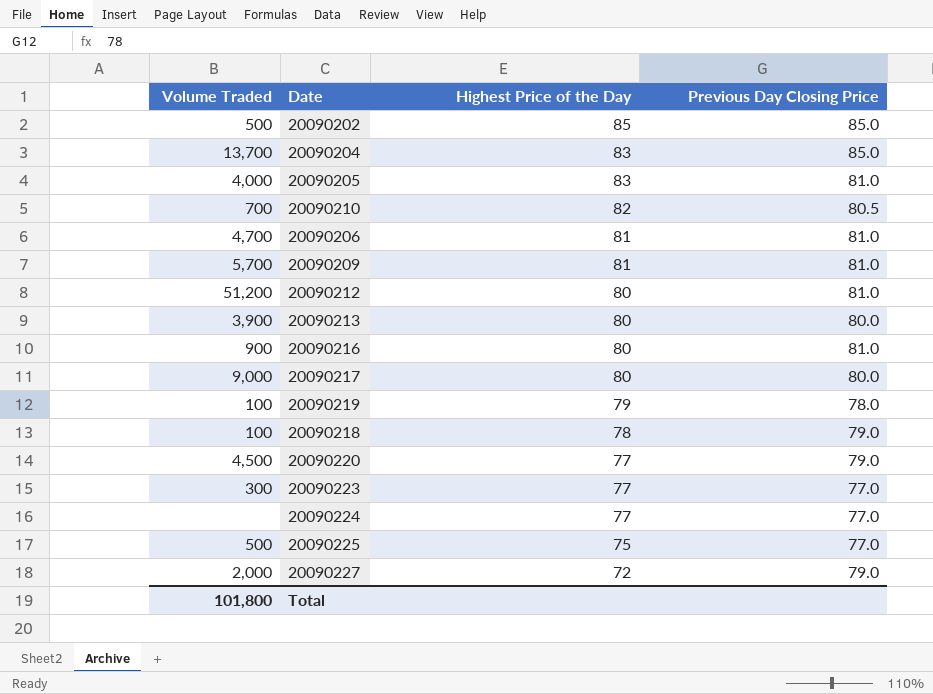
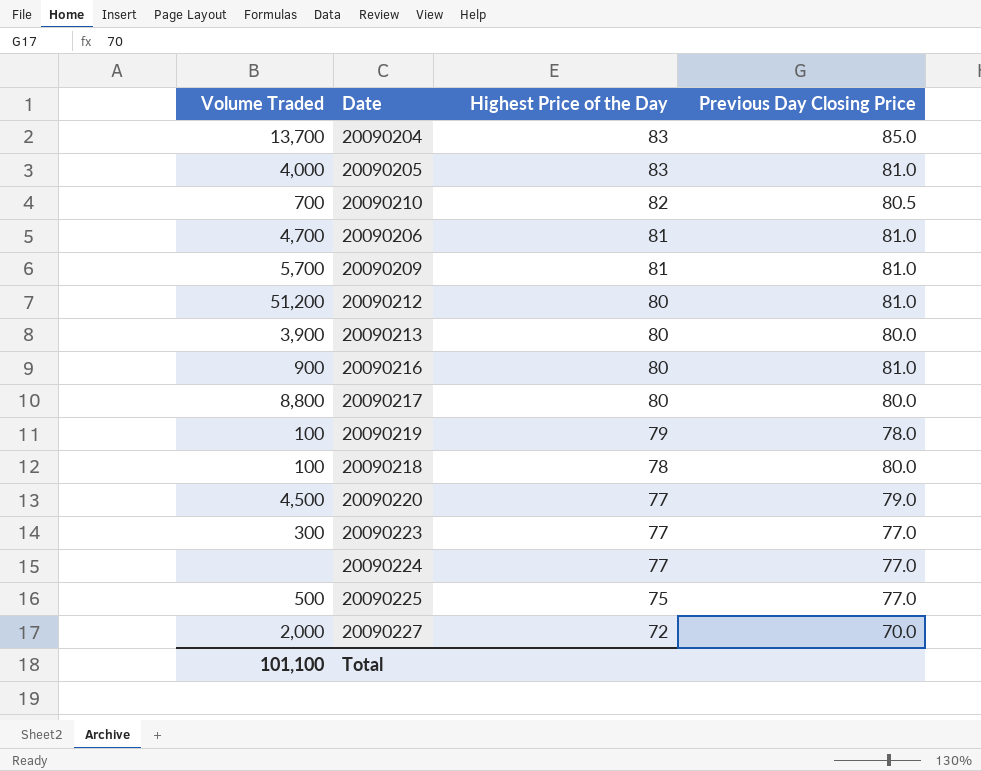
row 20090202: 500 | 85 | 85.0 -> none
20090217 | Volume Traded: 9,000 -> 8,800
20090218 | Previous Day Closing Price: 79.0 -> 80.0
20090227 | Previous Day Closing Price: 79.0 -> 70.0
Total | Volume Traded: 101,800 -> 101,100

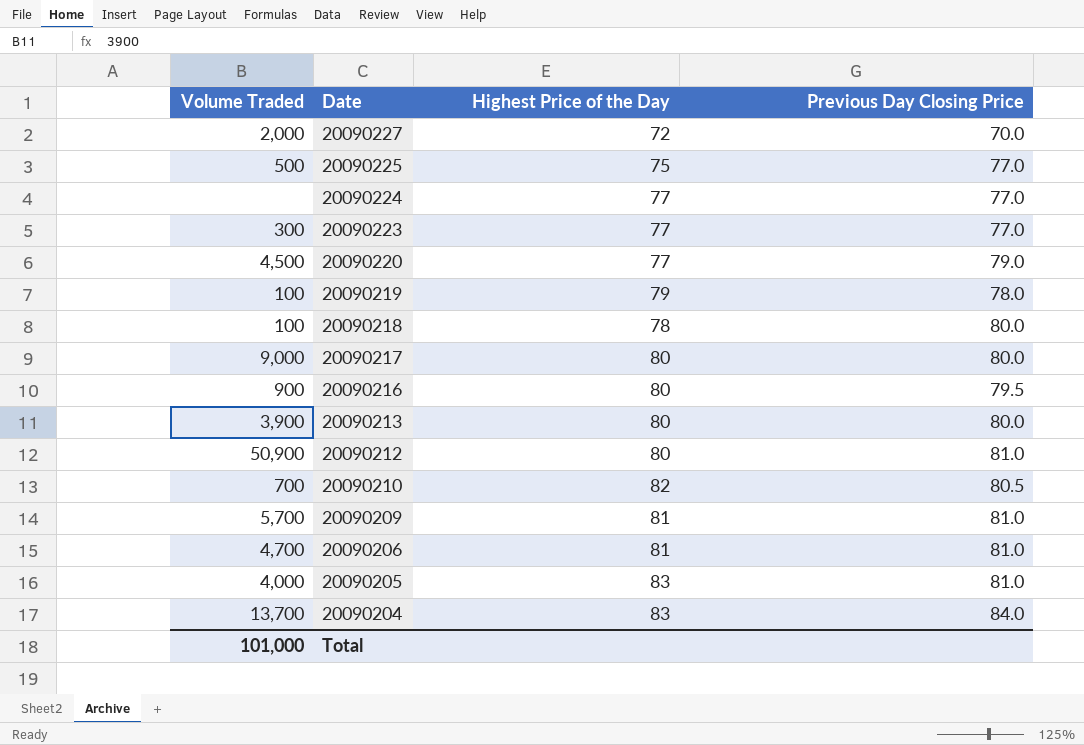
row order: Highest Price of the Day descending -> Date descending
20090217 | Volume Traded: 8,800 -> 9,000
20090216 | Previous Day Closing Price: 81.0 -> 79.5
20090212 | Volume Traded: 51,200 -> 50,900
20090204 | Previous Day Closing Price: 85.0 -> 84.0
Total | Volume Traded: 101,100 -> 101,000

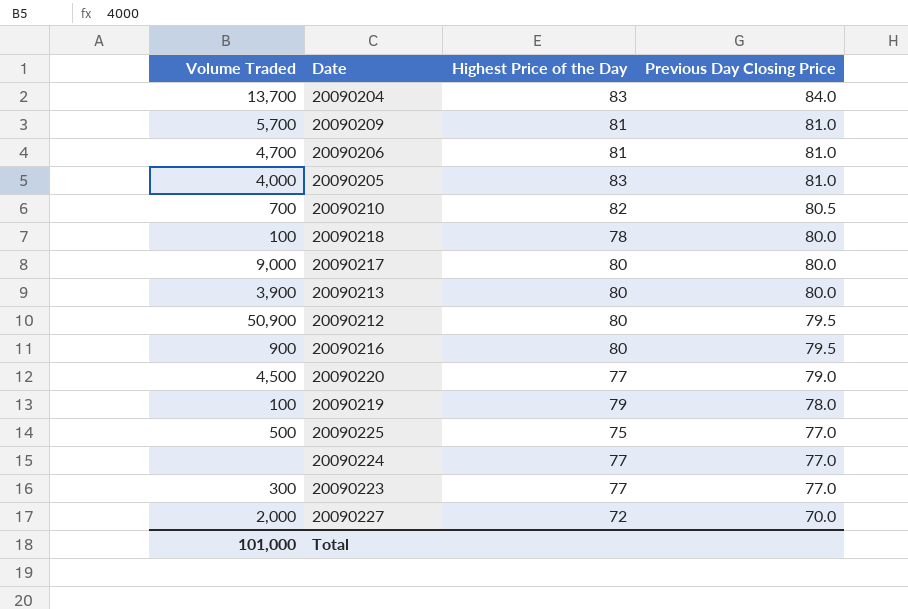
row order: Date descending -> Previous Day Closing Price descending
20090212 | Previous Day Closing Price: 81.0 -> 79.5

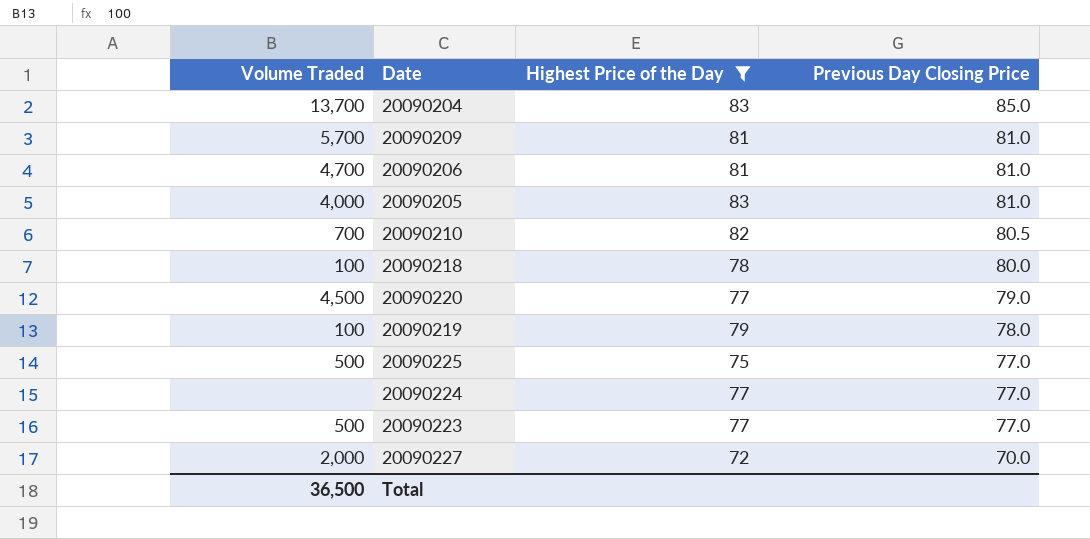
filter: none -> Highest Price of the Day != 80
20090204 | Previous Day Closing Price: 84.0 -> 85.0
20090223 | Volume Traded: 300 -> 500
Total | Volume Traded: 101,000 -> 36,500

